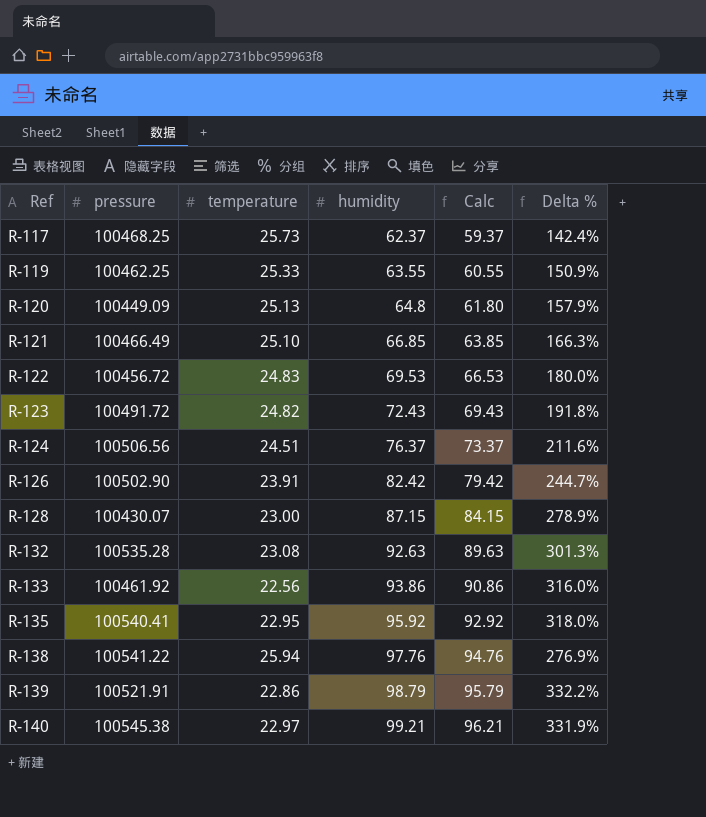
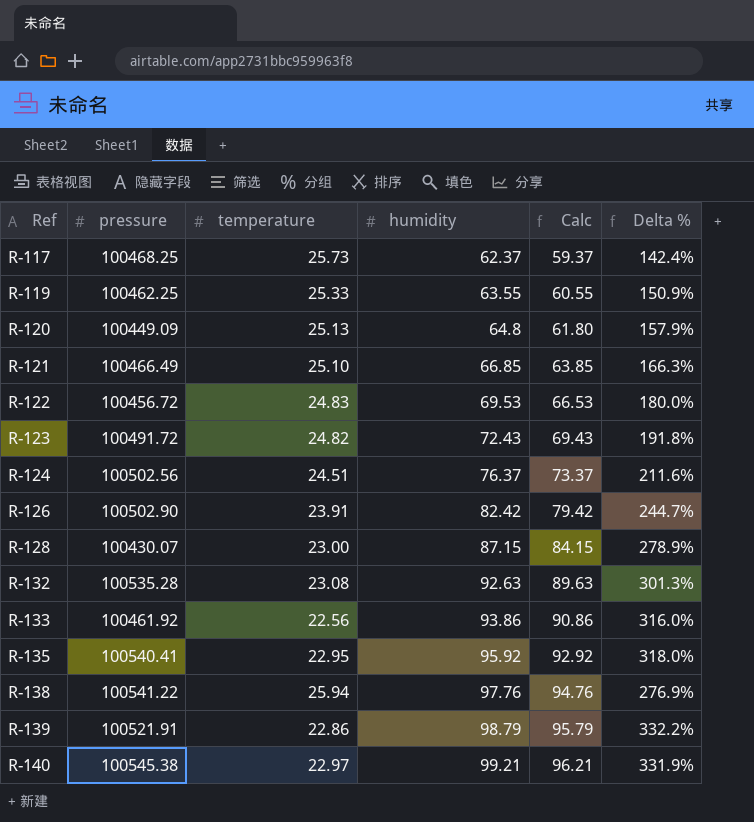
R-124 | pressure: 100506.56 -> 100502.56

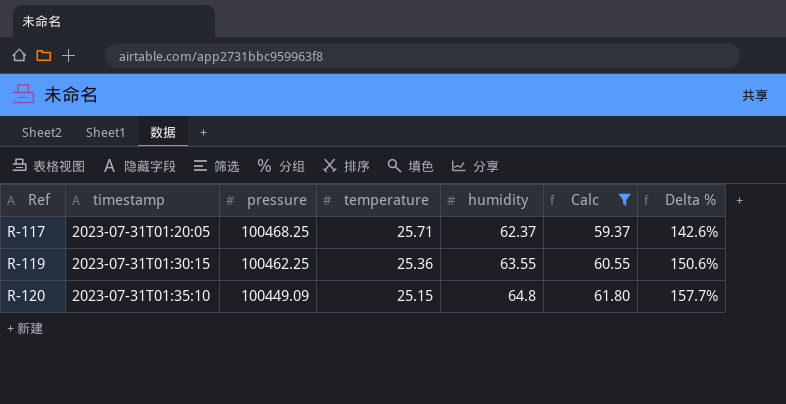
filter: none -> Calc <= 61.80
column timestamp | position: none -> 2
R-117 | temperature: 25.73 -> 25.71
R-117 | Delta %: 142.4% -> 142.6%
R-119 | temperature: 25.33 -> 25.36
R-119 | Delta %: 150.9% -> 150.6%
R-120 | temperature: 25.13 -> 25.15
R-120 | Delta %: 157.9% -> 157.7%

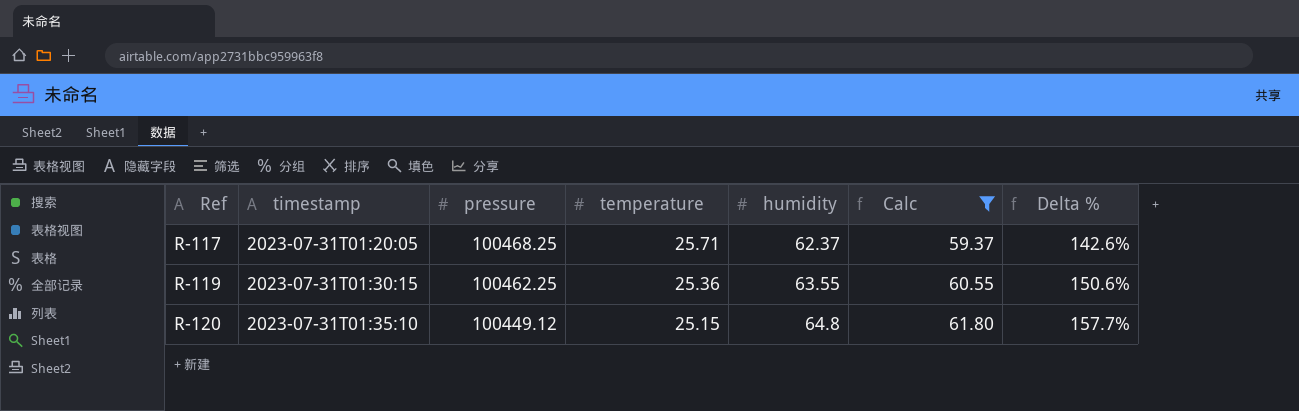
R-120 | pressure: 100449.09 -> 100449.12

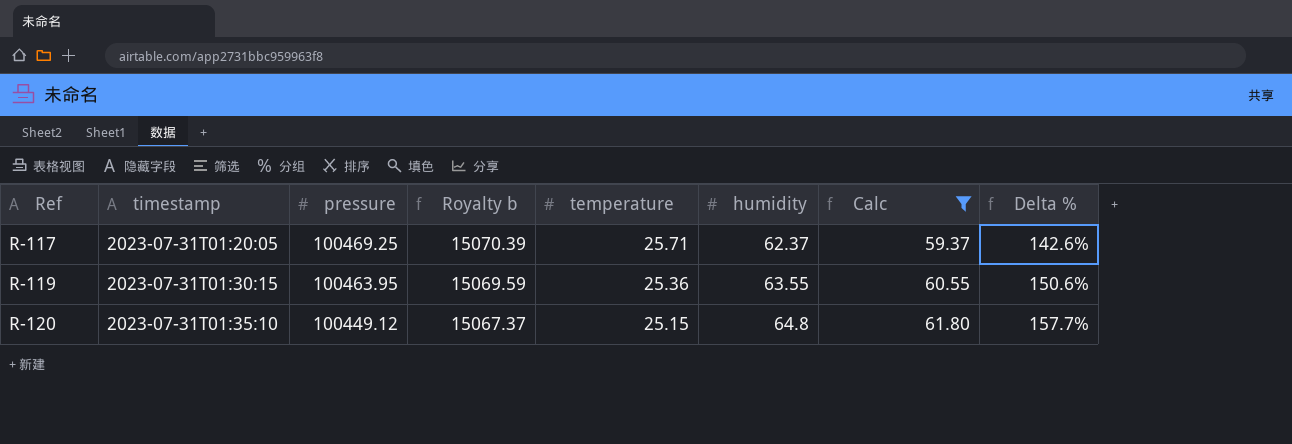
column Royalty b | formula: none -> [pressure] * 0.15
R-117 | pressure: 100468.25 -> 100469.25
R-119 | pressure: 100462.25 -> 100463.95

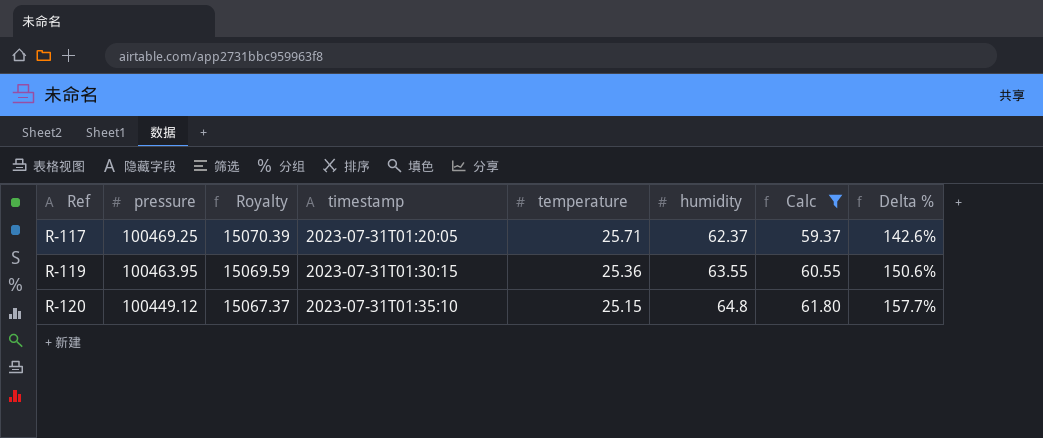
column name: Royalty b -> Royalty
column timestamp | position: 2 -> 4

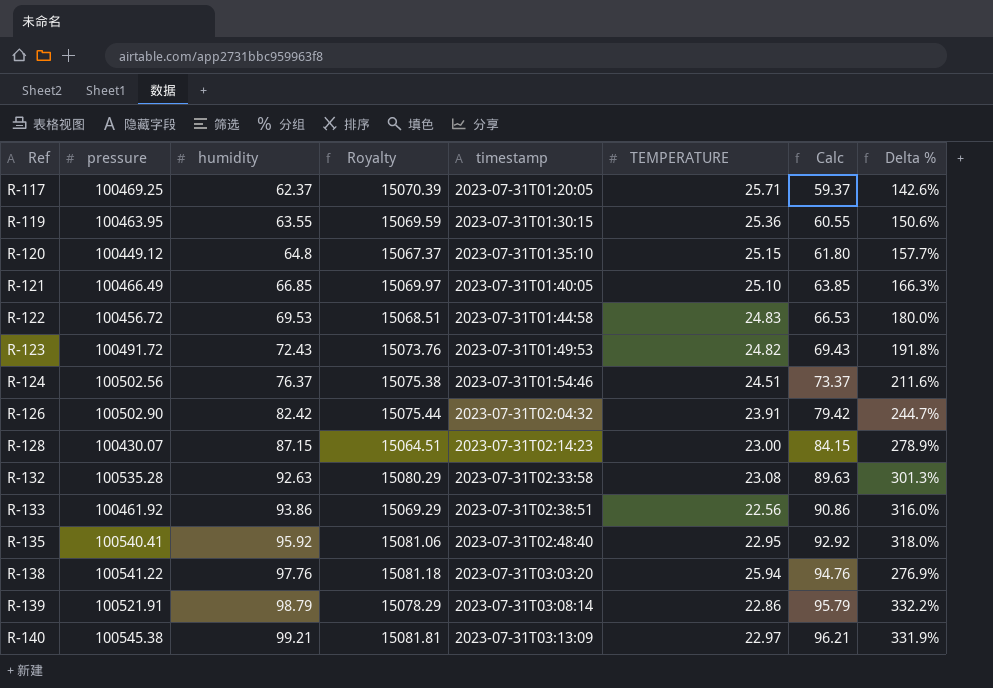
filter: Calc <= 61.80 -> none
column humidity | position: 6 -> 3
column name: temperature -> TEMPERATURE

